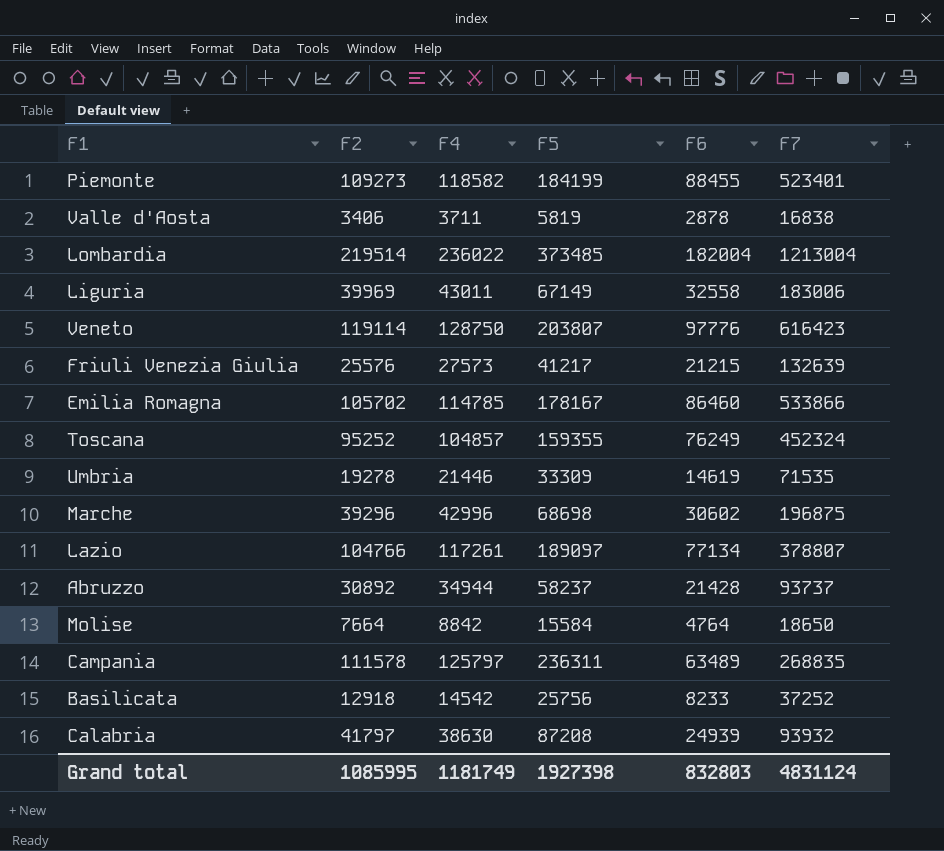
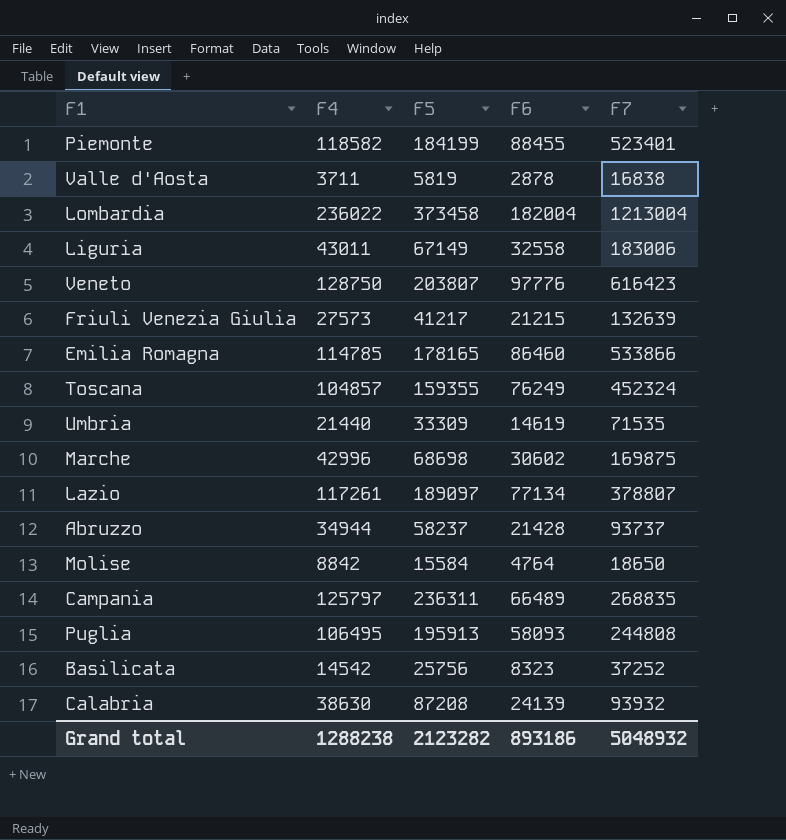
column F2 | position: 2 -> none
Lombardia | F5: 373485 -> 373458
Emilia Romagna | F5: 178167 -> 178165
Umbria | F4: 21446 -> 21440
Marche | F7: 196875 -> 169875
Campania | F6: 63489 -> 66489
row Puglia: none -> 106495 | 195913 | 58093 | 244808
Basilicata | F6: 8233 -> 8323
Calabria | F6: 24939 -> 24139
Grand total | F4: 1181749 -> 1288238
Grand total | F5: 1927398 -> 2123282
Grand total | F6: 832803 -> 893186
Grand total | F7: 4831124 -> 5048932

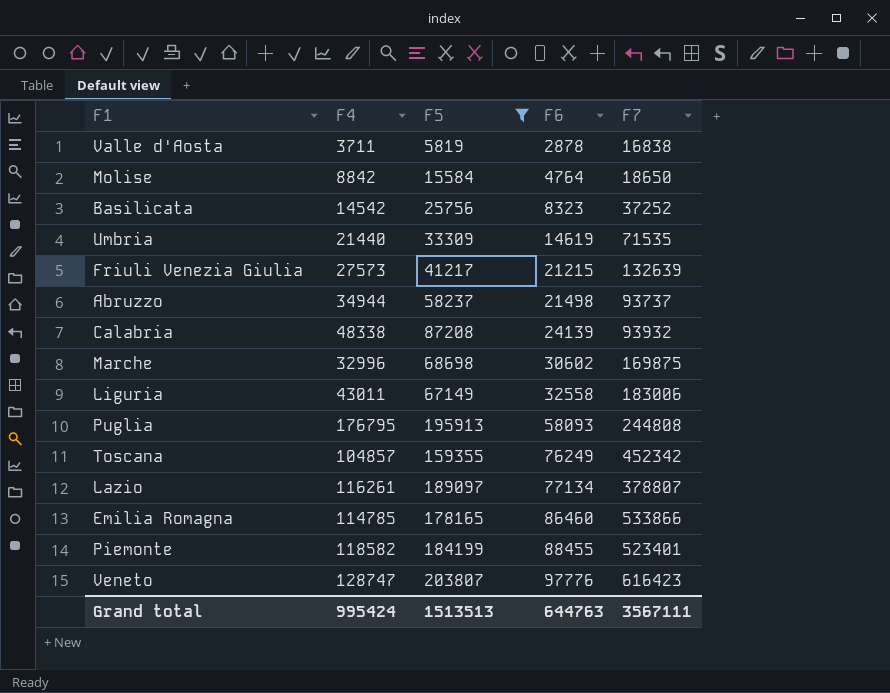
filter: none -> F5 <= 203807
row order: none -> F6 ascending
Abruzzo | F6: 21428 -> 21498
Calabria | F4: 38630 -> 48338
Marche | F4: 42996 -> 32996
Puglia | F4: 106495 -> 176795
Toscana | F7: 452324 -> 452342
Lazio | F4: 117261 -> 116261
Veneto | F4: 128750 -> 128747
Grand total | F4: 1288238 -> 995424
Grand total | F5: 2123282 -> 1513513
Grand total | F6: 893186 -> 644763
Grand total | F7: 5048932 -> 3567111

